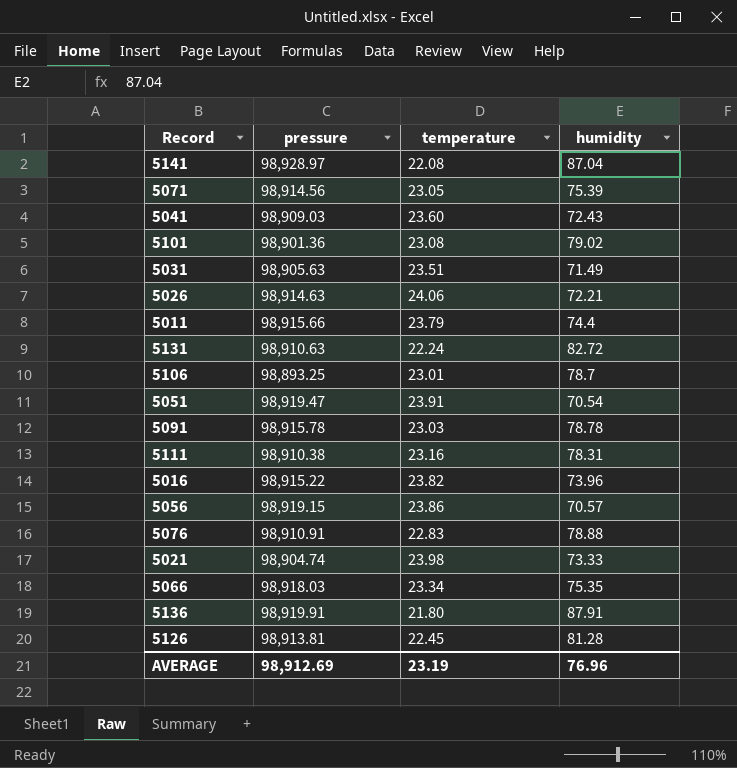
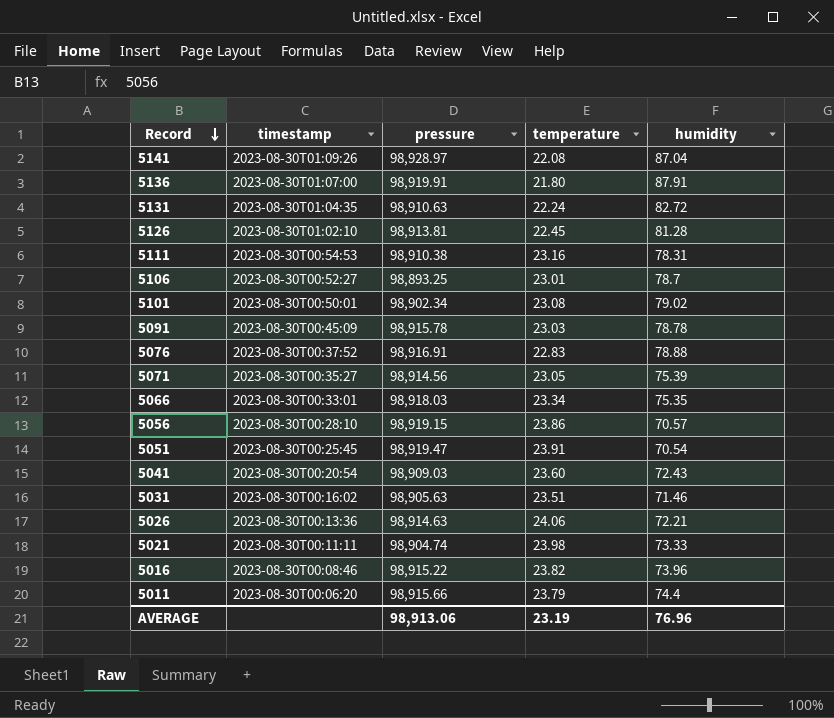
row order: none -> Record descending
column timestamp | position: none -> 2
5101 | pressure: 98,901.36 -> 98,902.34
5076 | pressure: 98,910.91 -> 98,916.91
5031 | humidity: 71.49 -> 71.46
AVERAGE | pressure: 98,912.69 -> 98,913.06

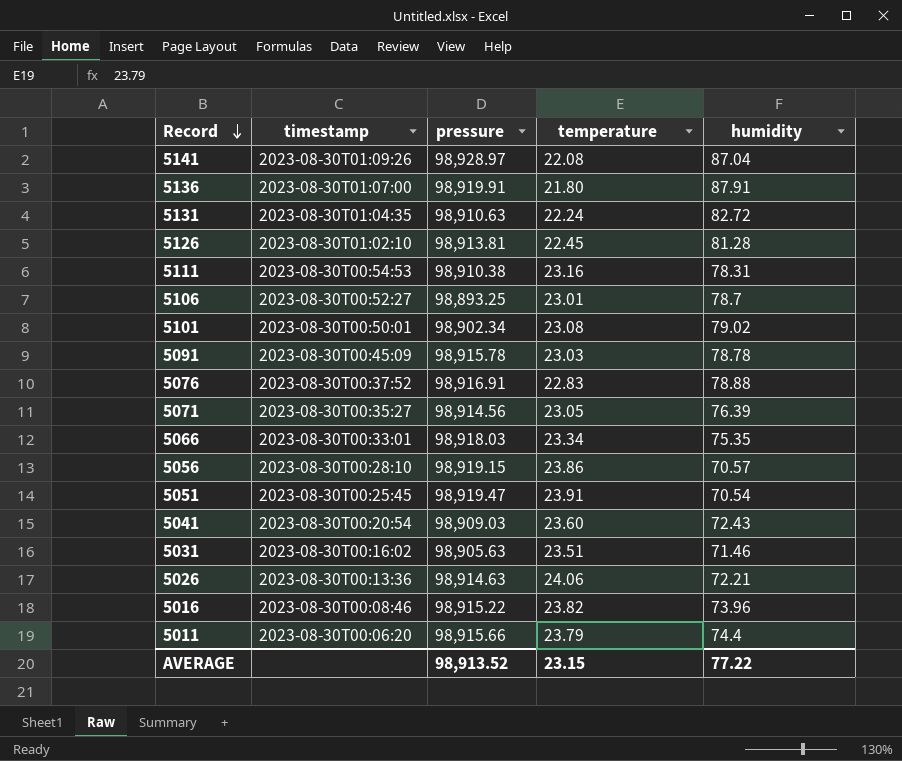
row 5021: 2023-08-30T00:11:11 | 98,904.74 | 23.98 | 73.33 -> none
5071 | humidity: 75.39 -> 76.39
AVERAGE | pressure: 98,913.06 -> 98,913.52
AVERAGE | temperature: 23.19 -> 23.15
AVERAGE | humidity: 76.96 -> 77.22

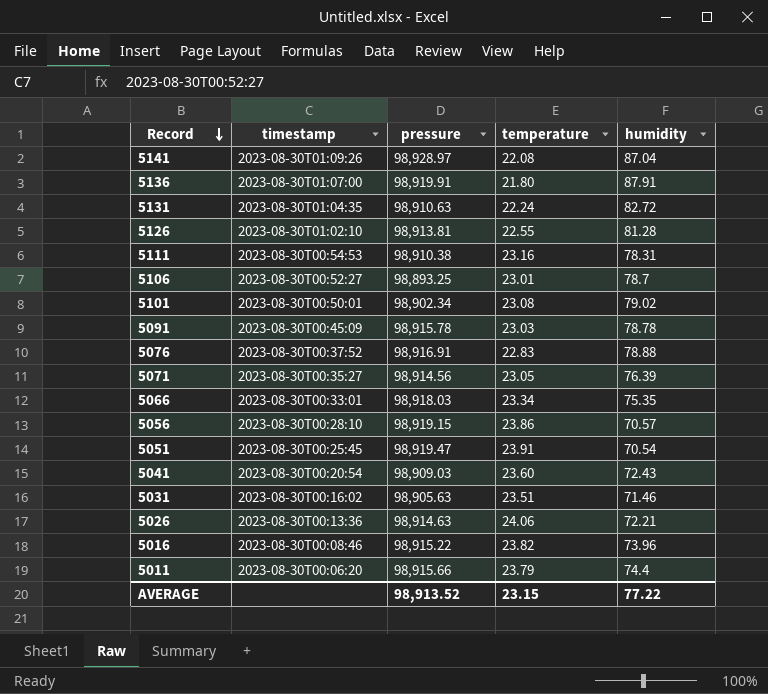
5126 | temperature: 22.45 -> 22.55

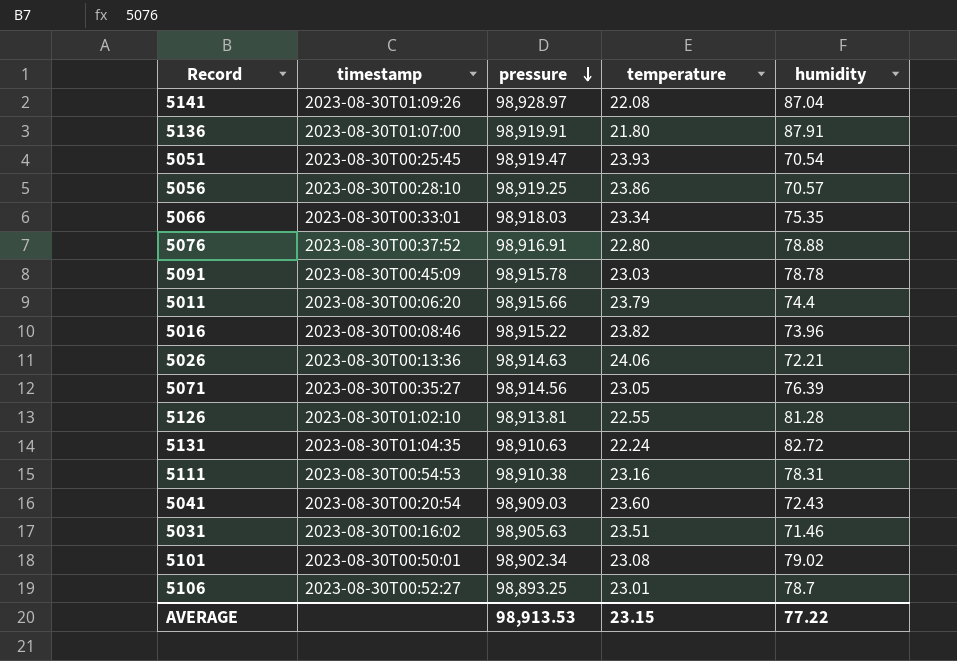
row order: Record descending -> pressure descending
5051 | temperature: 23.91 -> 23.93
5056 | pressure: 98,919.15 -> 98,919.25
5076 | temperature: 22.83 -> 22.80
AVERAGE | pressure: 98,913.52 -> 98,913.53

